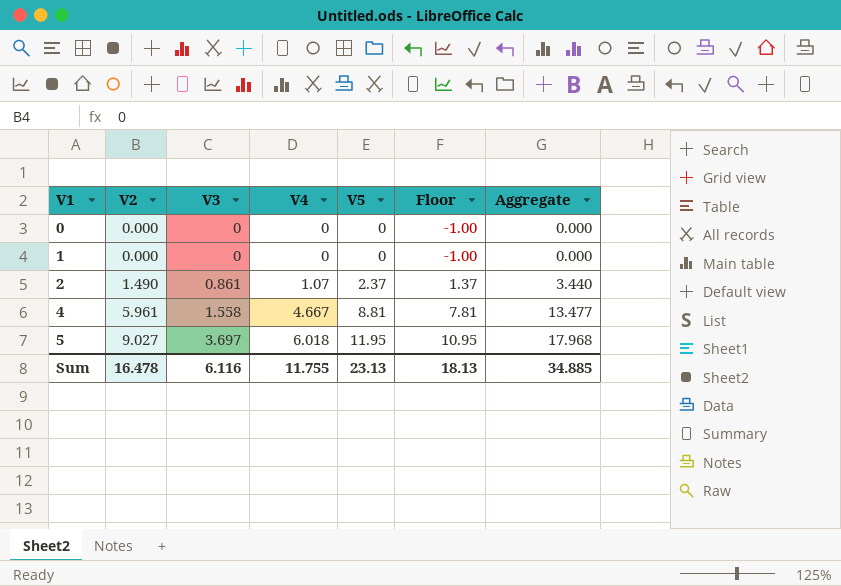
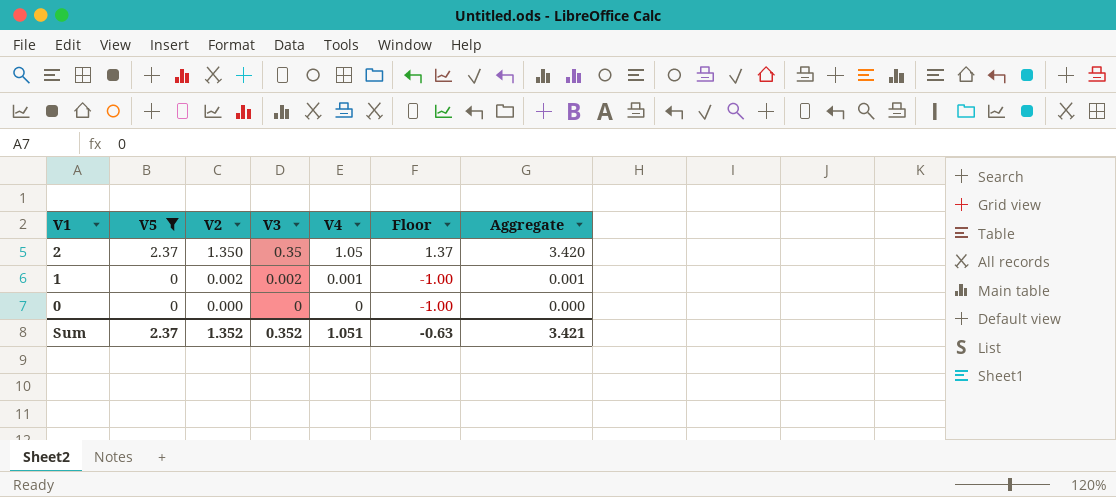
filter: none -> V5 <= 2.37
row order: V1 ascending -> V1 descending
column V5 | position: 5 -> 2
2 | V2: 1.490 -> 1.350
2 | V3: 0.861 -> 0.35
2 | V4: 1.07 -> 1.05
2 | Aggregate: 3.440 -> 3.420
1 | V2: 0.000 -> 0.002
1 | V3: 0 -> 0.002
1 | V4: 0 -> 0.001
1 | Aggregate: 0.000 -> 0.001
Sum | V5: 23.13 -> 2.37
Sum | V2: 16.478 -> 1.352
Sum | V3: 6.116 -> 0.352
Sum | V4: 11.755 -> 1.051
Sum | Floor: 18.13 -> -0.63
Sum | Aggregate: 34.885 -> 3.421

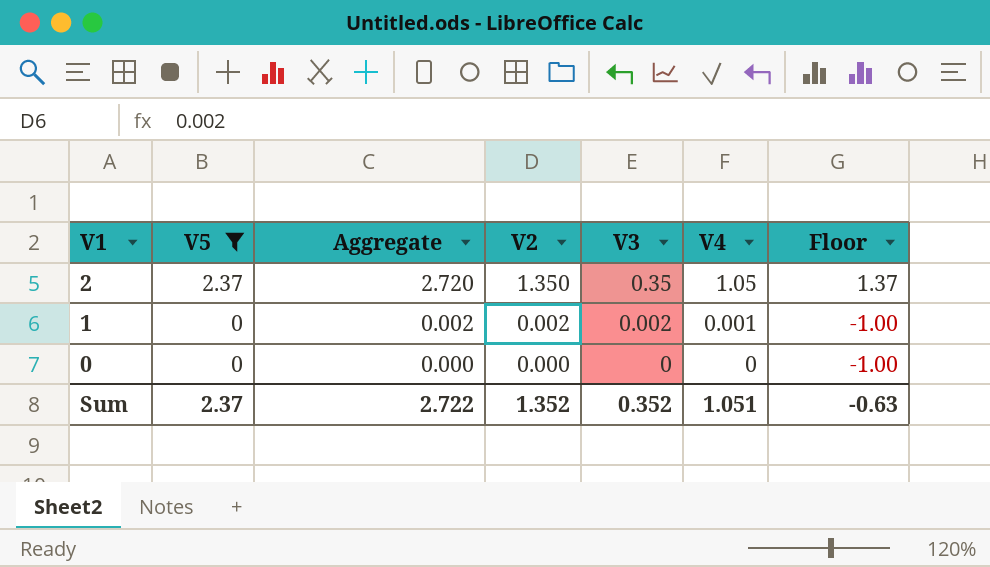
column Aggregate | formula: [V5] + [V4] -> [V5] + [V3]
column Aggregate | position: 7 -> 3
Sum | Aggregate: 3.421 -> 2.722

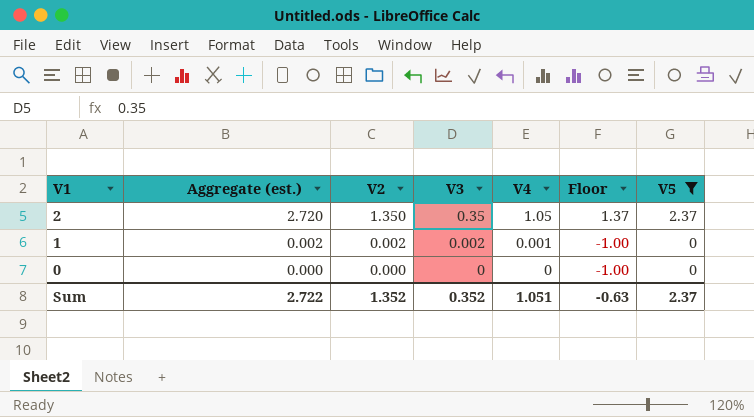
column name: Aggregate -> Aggregate (est.)
column V5 | position: 2 -> 7

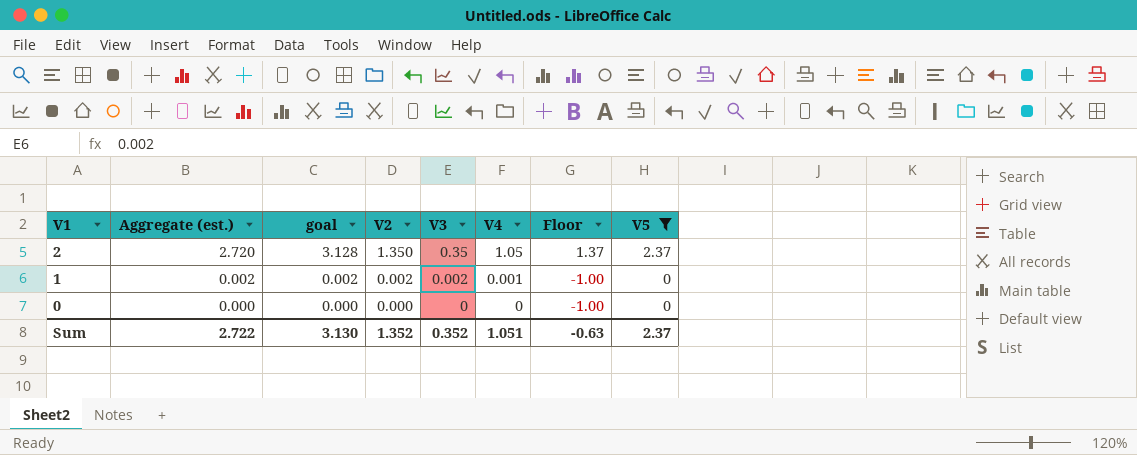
column goal | formula: none -> [Aggregate (est.)] * 1.15

